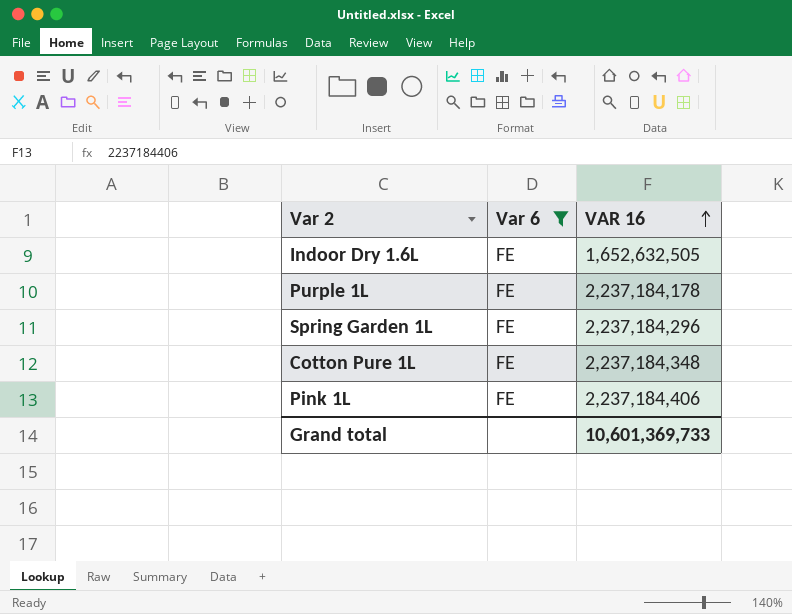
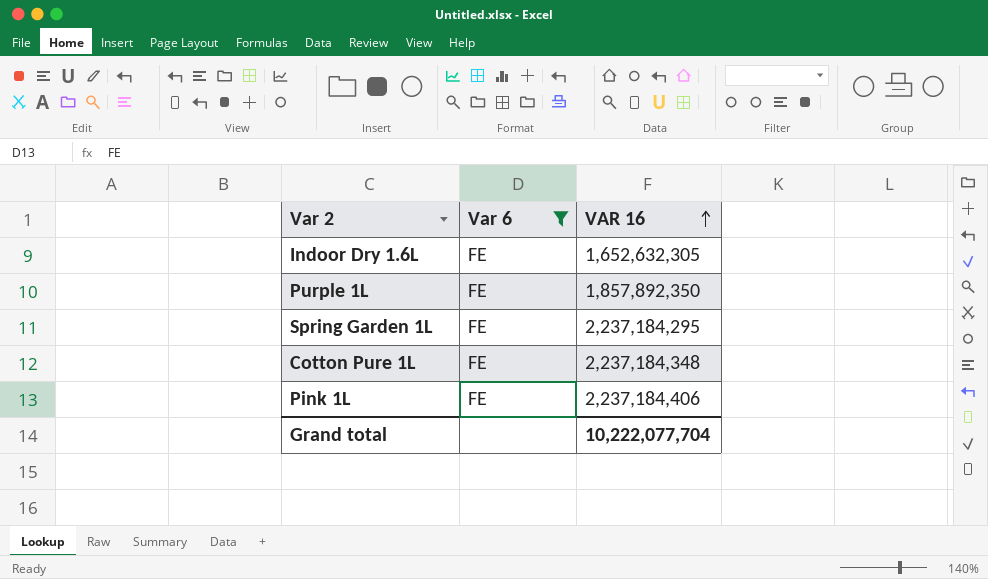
Indoor Dry 1.6L | VAR 16: 1,652,632,505 -> 1,652,632,305
Purple 1L | VAR 16: 2,237,184,178 -> 1,857,892,350
Spring Garden 1L | VAR 16: 2,237,184,296 -> 2,237,184,295
Grand total | VAR 16: 10,601,369,733 -> 10,222,077,704

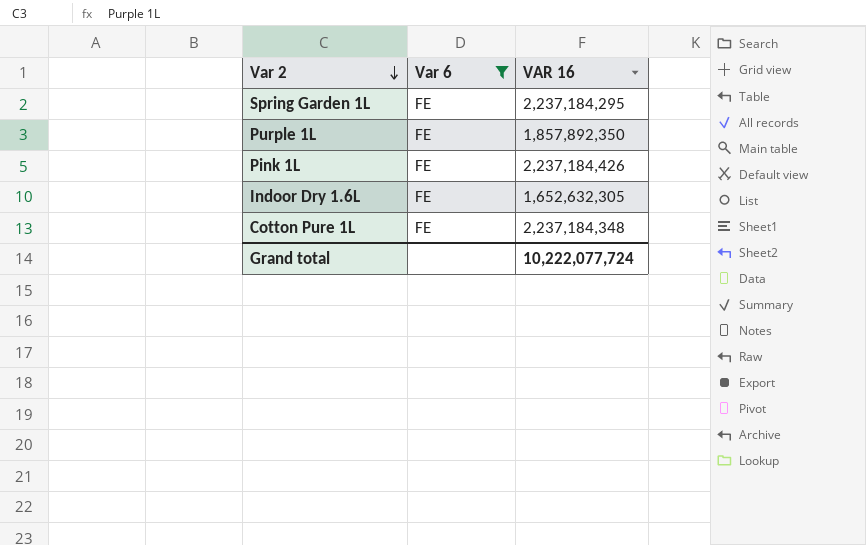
row order: VAR 16 ascending -> Var 2 descending
Pink 1L | VAR 16: 2,237,184,406 -> 2,237,184,426
Grand total | VAR 16: 10,222,077,704 -> 10,222,077,724

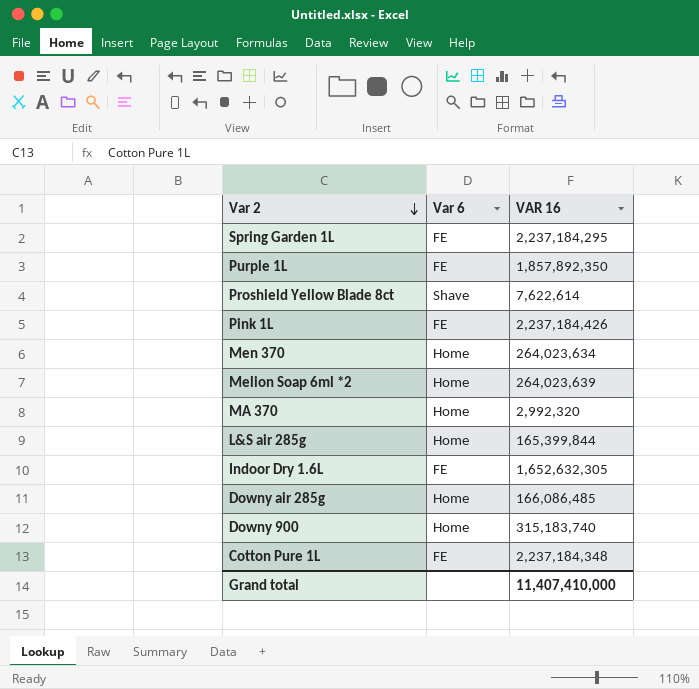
filter: Var 6 = FE -> none
Grand total | VAR 16: 10,222,077,724 -> 11,407,410,000

